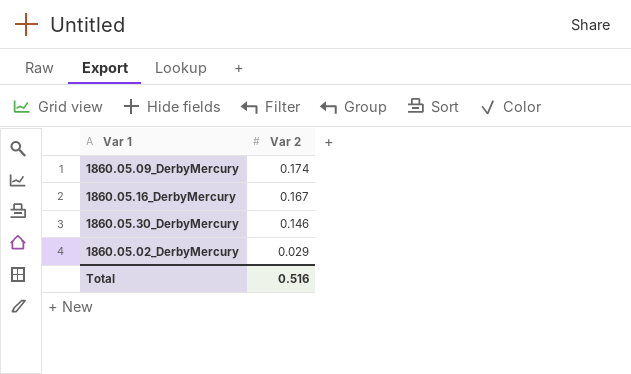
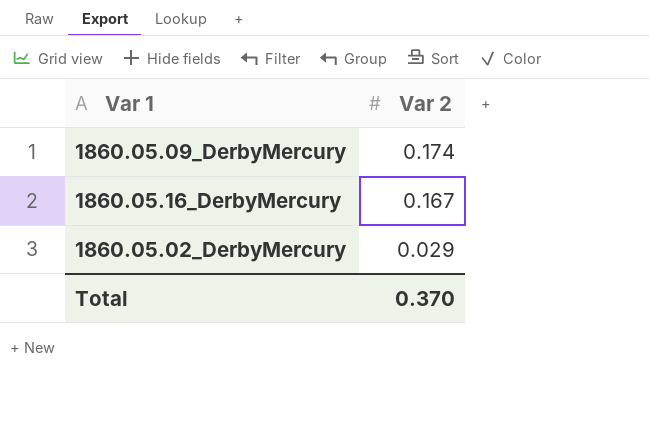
row 1860.05.30_DerbyMercury: 0.146 -> none
Total | Var 2: 0.516 -> 0.370

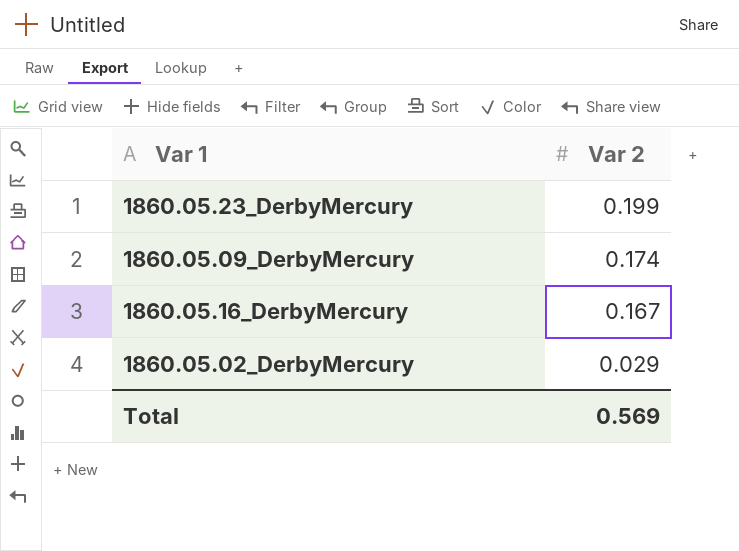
row 1860.05.23_DerbyMercury: none -> 0.199
Total | Var 2: 0.370 -> 0.569

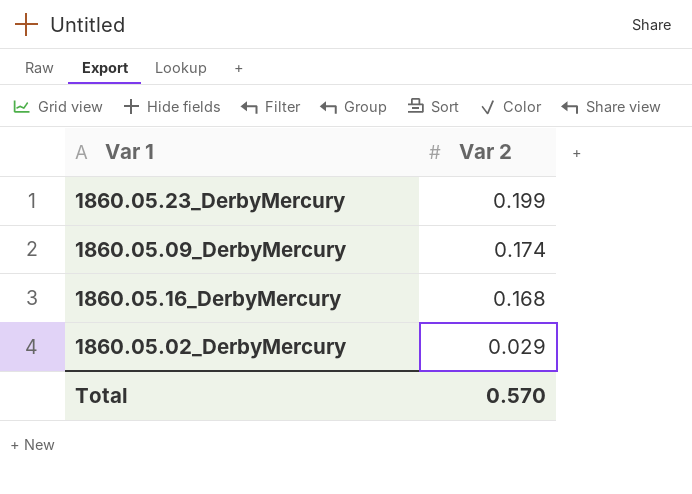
1860.05.16_DerbyMercury | Var 2: 0.167 -> 0.168
Total | Var 2: 0.569 -> 0.570

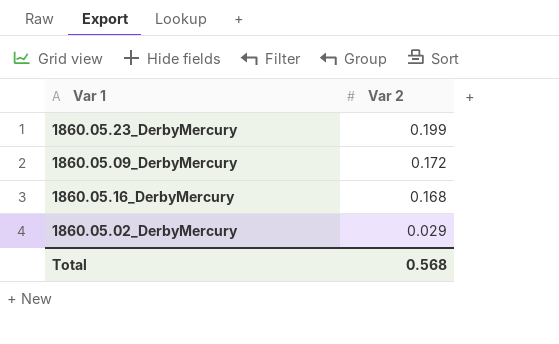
1860.05.09_DerbyMercury | Var 2: 0.174 -> 0.172
Total | Var 2: 0.570 -> 0.568

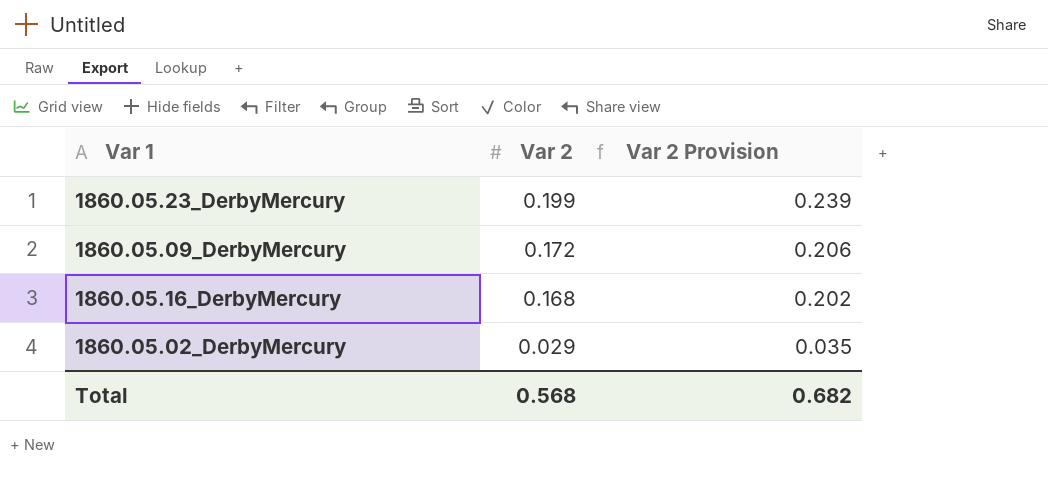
column Var 2 Provision | formula: none -> [Var 2] * 1.2

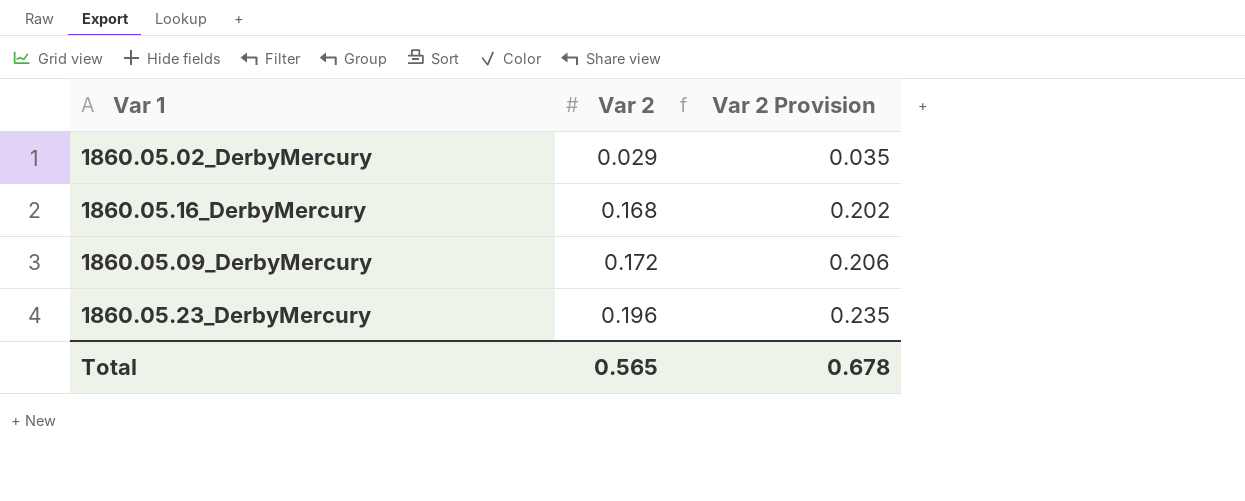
row order: Var 2 descending -> Var 2 ascending
1860.05.23_DerbyMercury | Var 2: 0.199 -> 0.196
1860.05.23_DerbyMercury | Var 2 Provision: 0.239 -> 0.235
Total | Var 2: 0.568 -> 0.565
Total | Var 2 Provision: 0.682 -> 0.678

